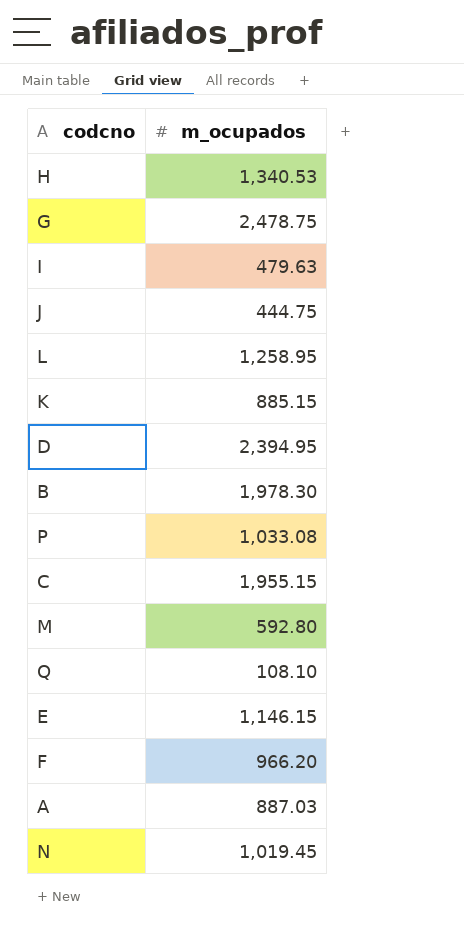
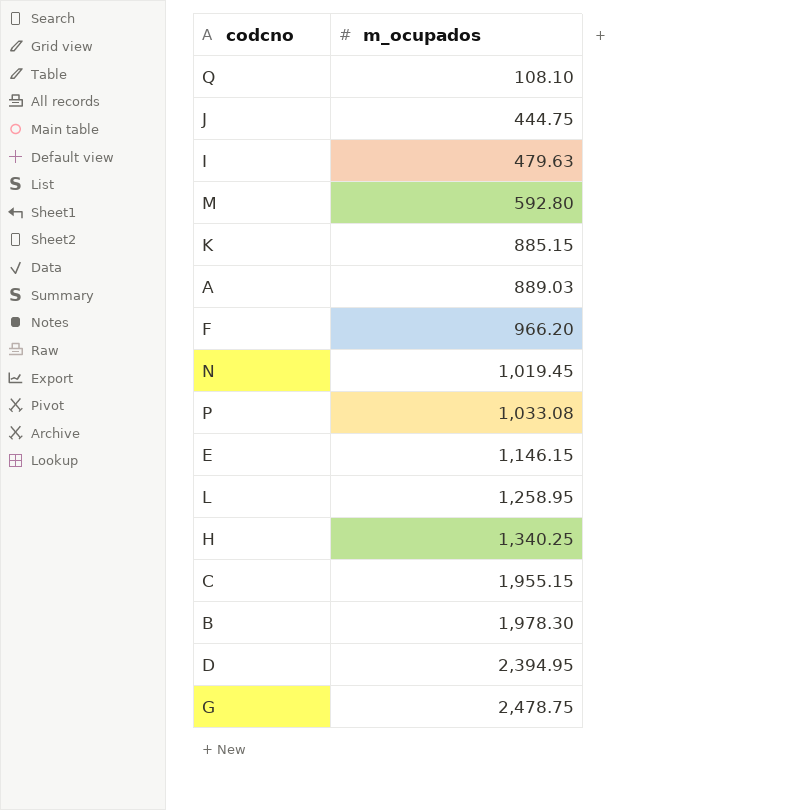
row order: none -> m_ocupados ascending
A | m_ocupados: 887.03 -> 889.03
H | m_ocupados: 1,340.53 -> 1,340.25

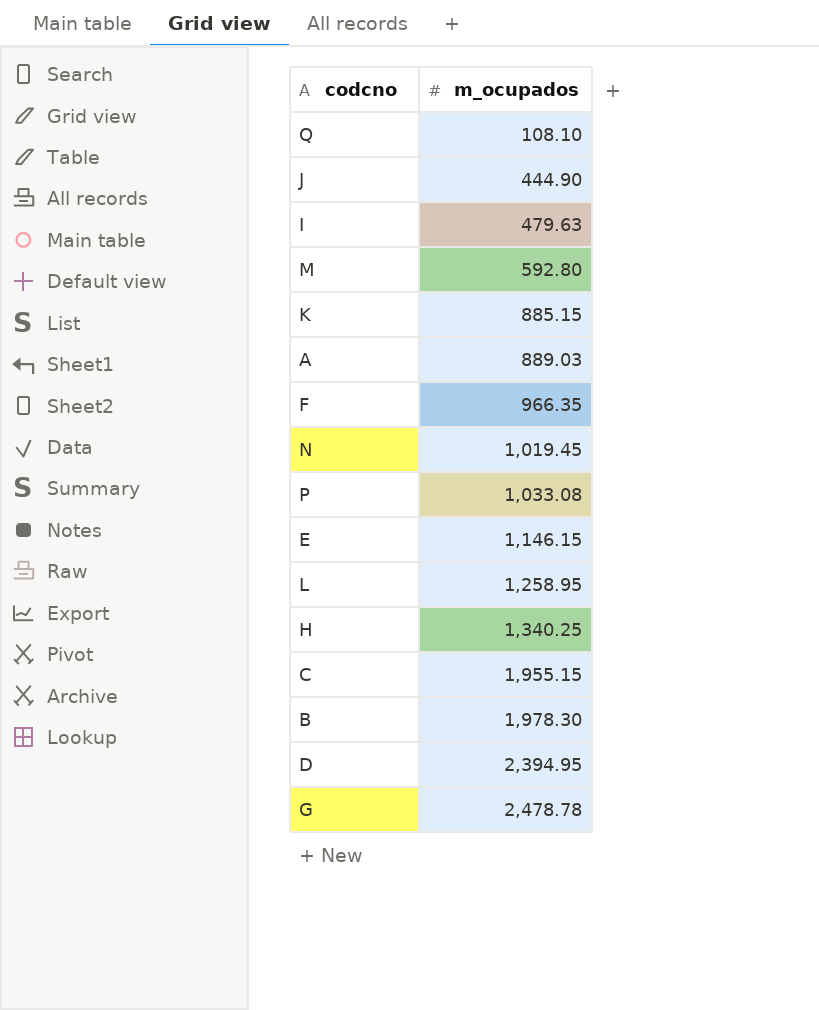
J | m_ocupados: 444.75 -> 444.90
F | m_ocupados: 966.20 -> 966.35
G | m_ocupados: 2,478.75 -> 2,478.78

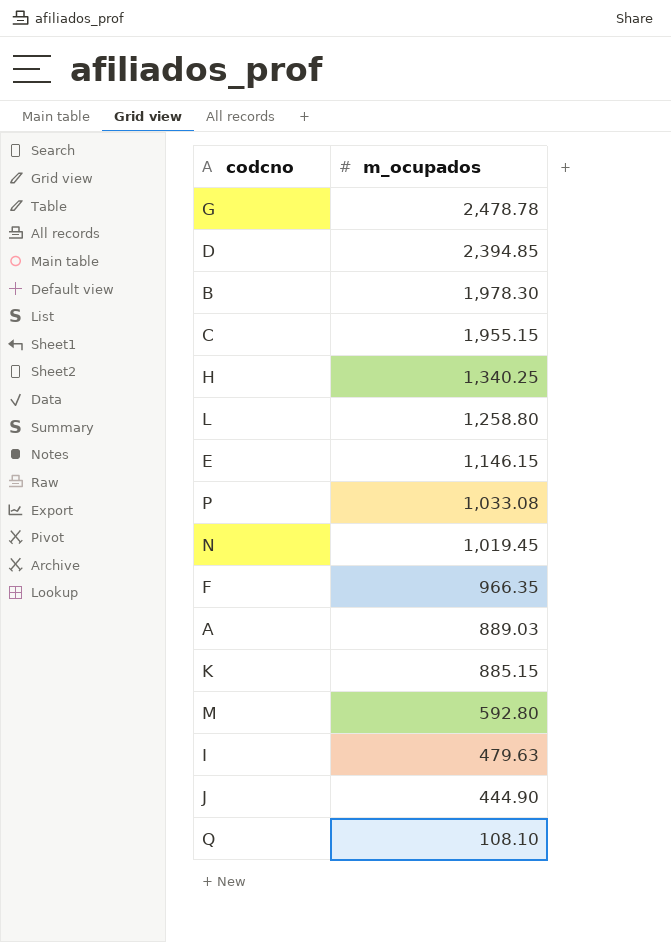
row order: m_ocupados ascending -> m_ocupados descending
D | m_ocupados: 2,394.95 -> 2,394.85
L | m_ocupados: 1,258.95 -> 1,258.80

